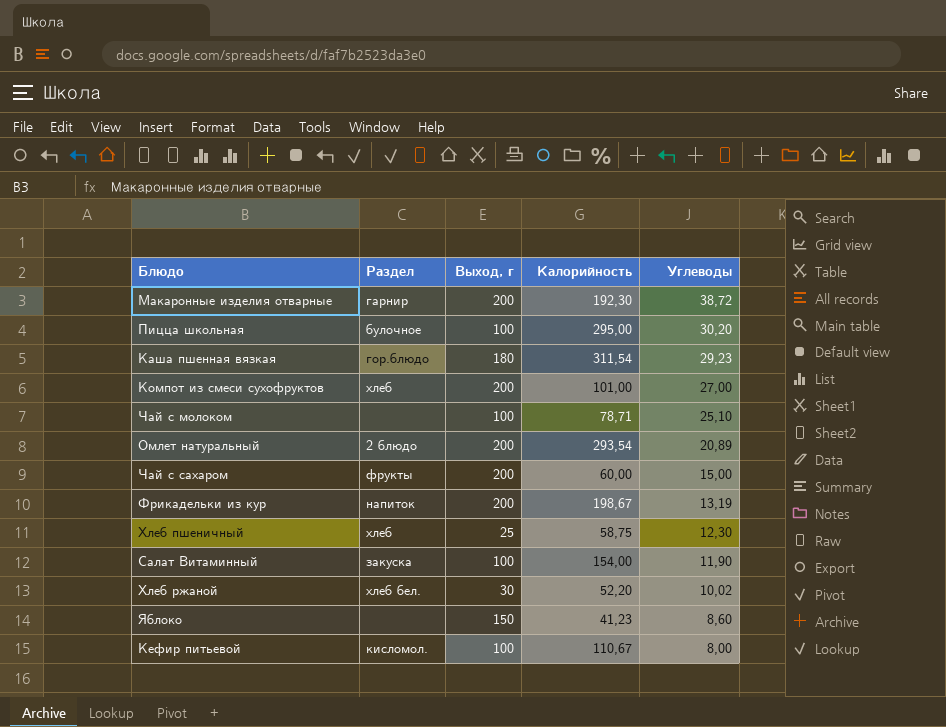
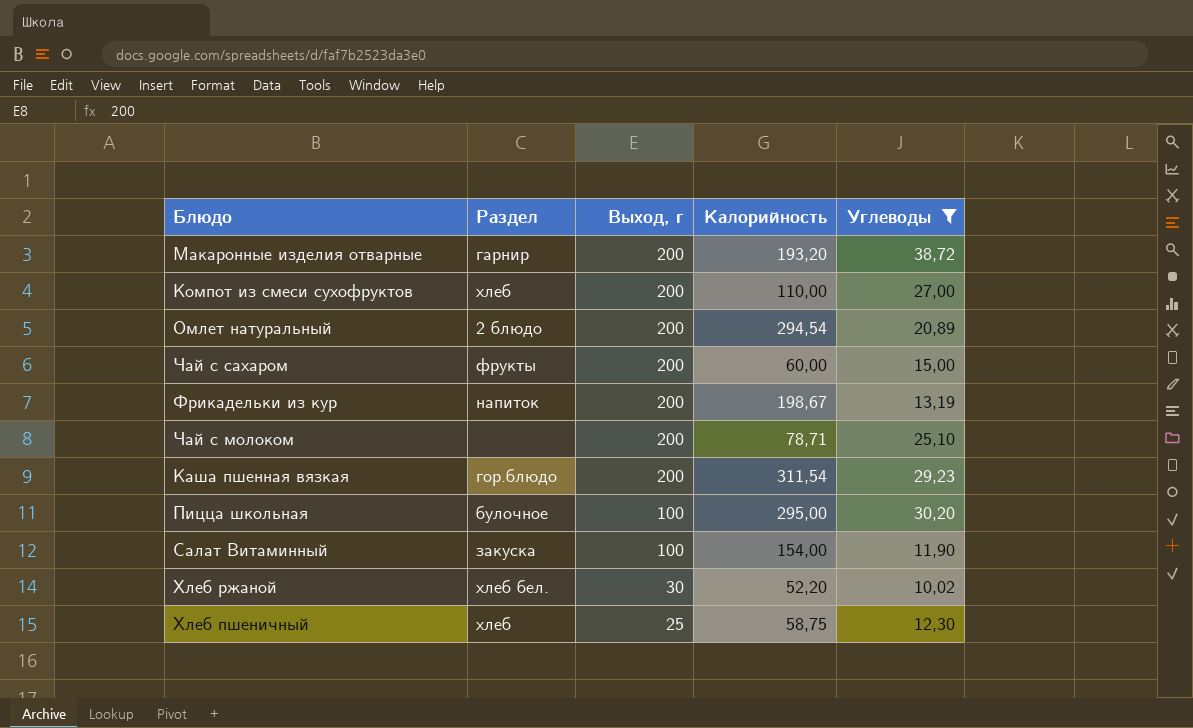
filter: none -> Углеводы >= 10,02
row order: Углеводы descending -> Выход, г descending
Макаронные изделия отварные | Калорийность: 192,30 -> 193,20
Компот из смеси сухофруктов | Калорийность: 101,00 -> 110,00
Омлет натуральный | Калорийность: 293,54 -> 294,54
Чай с молоком | Выход, г: 100 -> 200
Каша пшенная вязкая | Выход, г: 180 -> 200

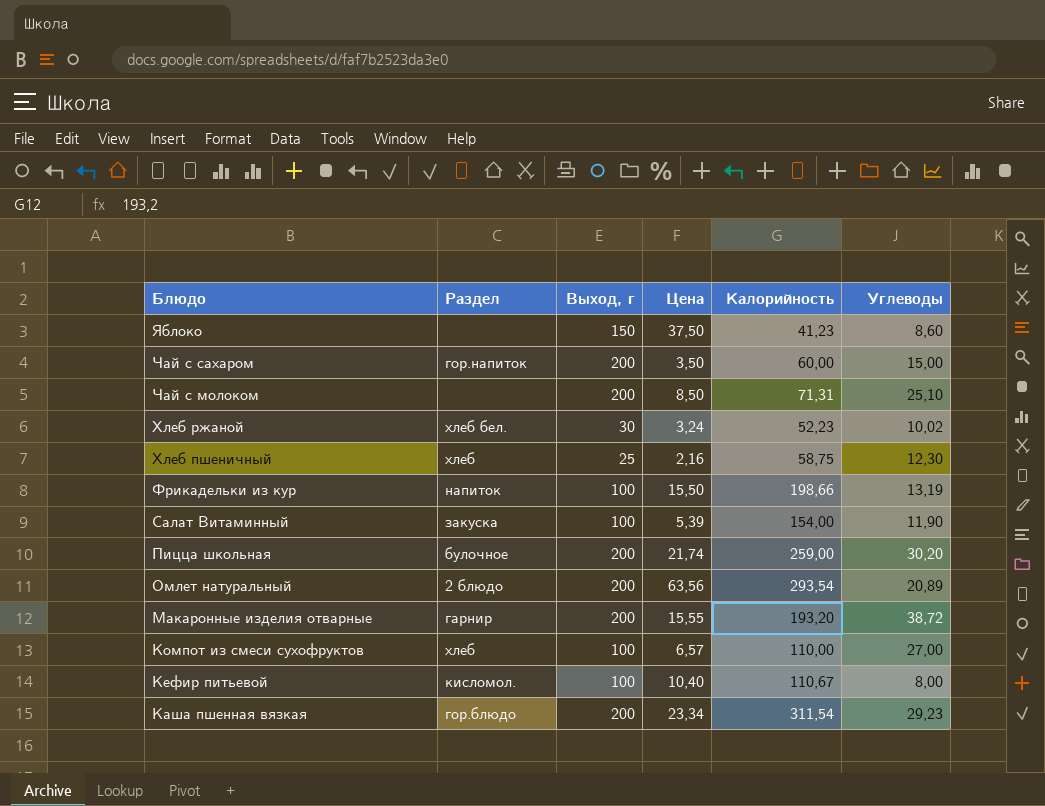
filter: Углеводы >= 10,02 -> none
row order: Выход, г descending -> Блюдо descending
column Цена | position: none -> 4
Чай с сахаром | Раздел: фрукты -> гор.напиток
Чай с молоком | Калорийность: 78,71 -> 71,31
Хлеб ржаной | Калорийность: 52,20 -> 52,23
Фрикадельки из кур | Выход, г: 200 -> 100
Фрикадельки из кур | Калорийность: 198,67 -> 198,66
Пицца школьная | Выход, г: 100 -> 200
Пицца школьная | Калорийность: 295,00 -> 259,00
Омлет натуральный | Калорийность: 294,54 -> 293,54
Компот из смеси сухофруктов | Выход, г: 200 -> 100

